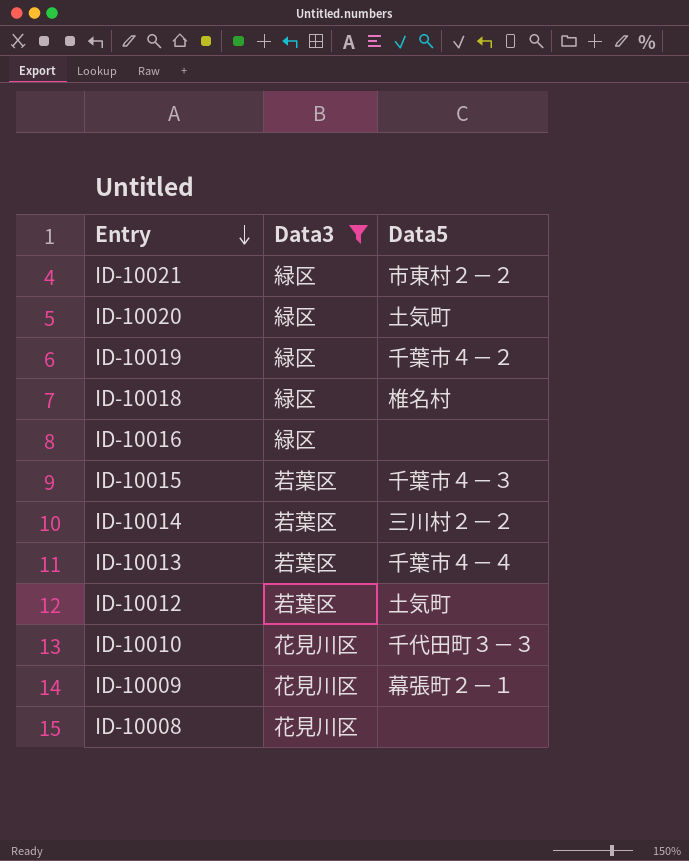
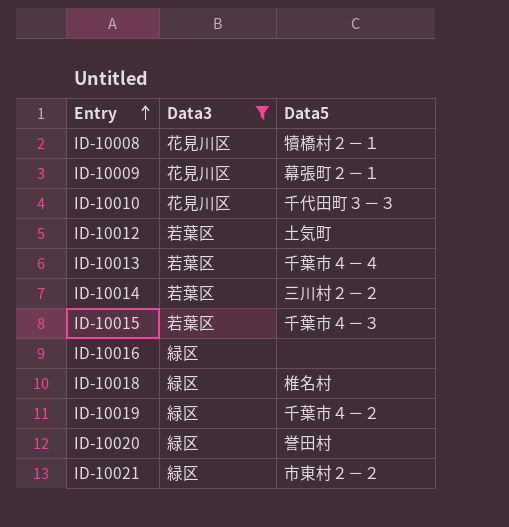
row order: Entry descending -> Entry ascending
ID-10008 | Data5: none -> 犢橋村２－１
ID-10020 | Data5: 土気町 -> 誉田村

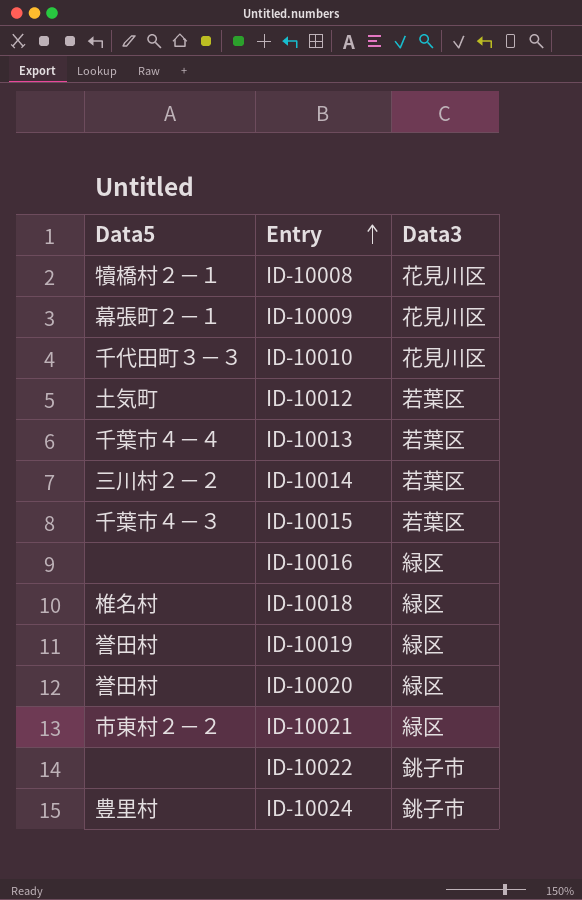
filter: Data3 != 銚子市 -> none
column Data5 | position: 3 -> 1
ID-10019 | Data5: 千葉市４－２ -> 誉田村

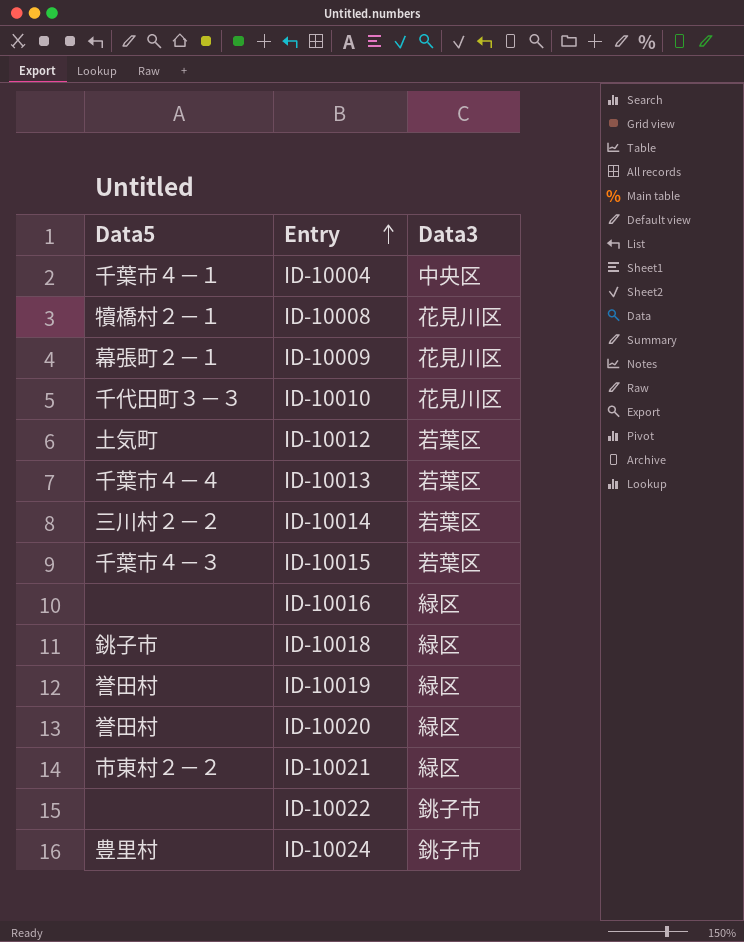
row ID-10004: none -> 千葉市４－１ | 中央区
ID-10018 | Data5: 椎名村 -> 銚子市

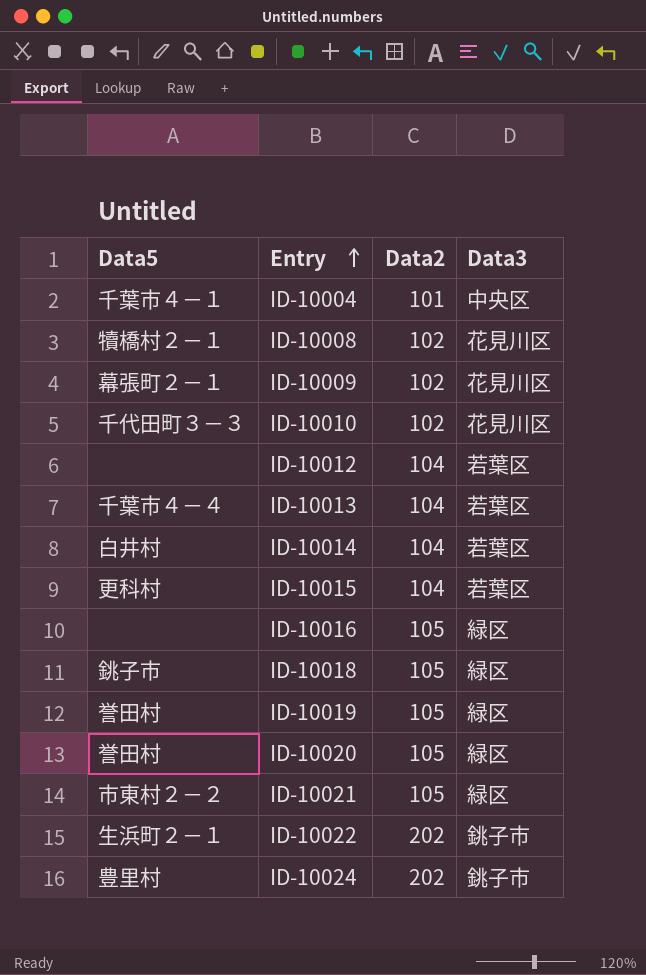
column Data2 | position: none -> 3
ID-10012 | Data5: 土気町 -> none
ID-10014 | Data5: 三川村２－２ -> 白井村
ID-10015 | Data5: 千葉市４－３ -> 更科村
ID-10022 | Data5: none -> 生浜町２－１

